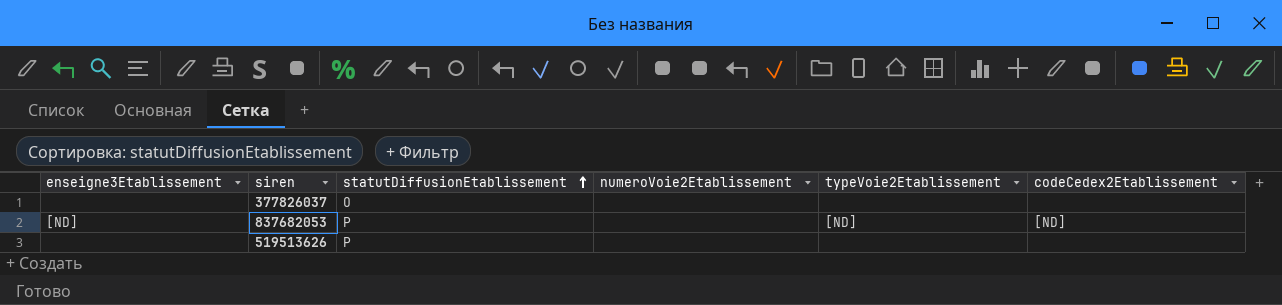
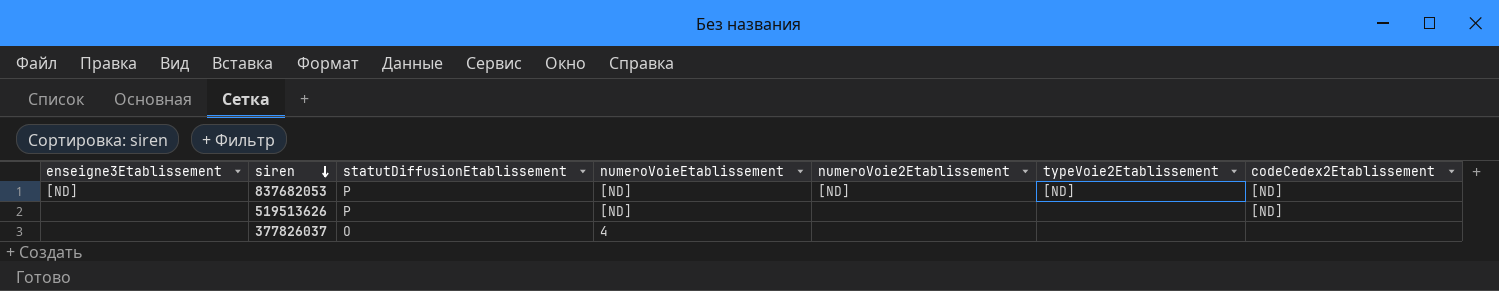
row order: statutDiffusionEtablissement ascending -> siren descending
column numeroVoieEtablissement | position: none -> 4
837682053 | numeroVoie2Etablissement: none -> [ND]
519513626 | codeCedex2Etablissement: none -> [ND]

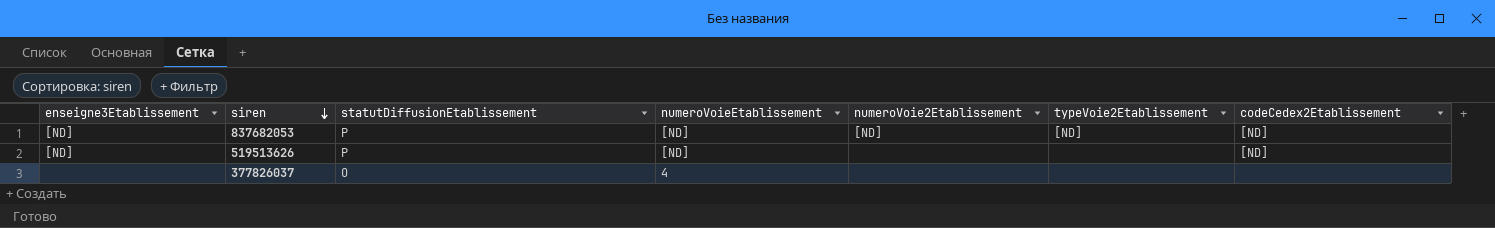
519513626 | enseigne3Etablissement: none -> [ND]

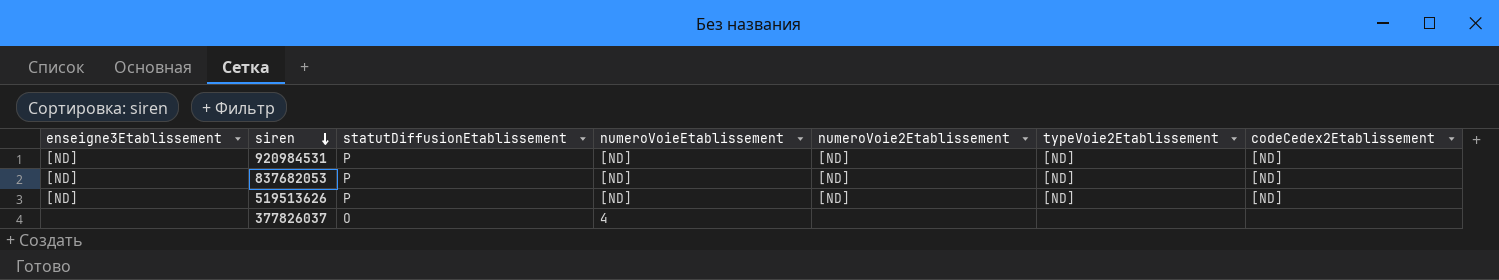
row 920984531: none -> [ND] | P | [ND] | [ND] | [ND] | [ND]
519513626 | numeroVoie2Etablissement: none -> [ND]
519513626 | typeVoie2Etablissement: none -> [ND]

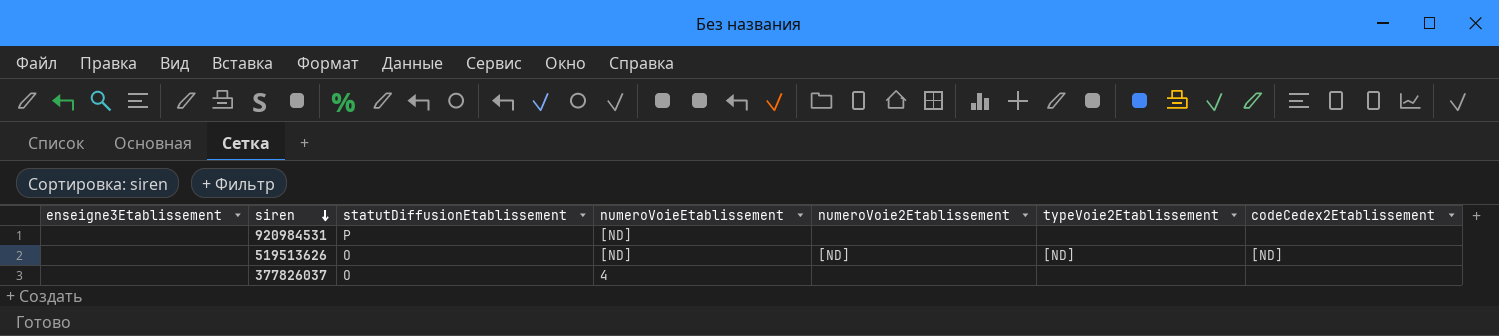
row 837682053: [ND] | P | [ND] | [ND] | [ND] | [ND] -> none
920984531 | enseigne3Etablissement: [ND] -> none
920984531 | numeroVoie2Etablissement: [ND] -> none
920984531 | typeVoie2Etablissement: [ND] -> none
920984531 | codeCedex2Etablissement: [ND] -> none
519513626 | enseigne3Etablissement: [ND] -> none
519513626 | statutDiffusionEtablissement: P -> O

